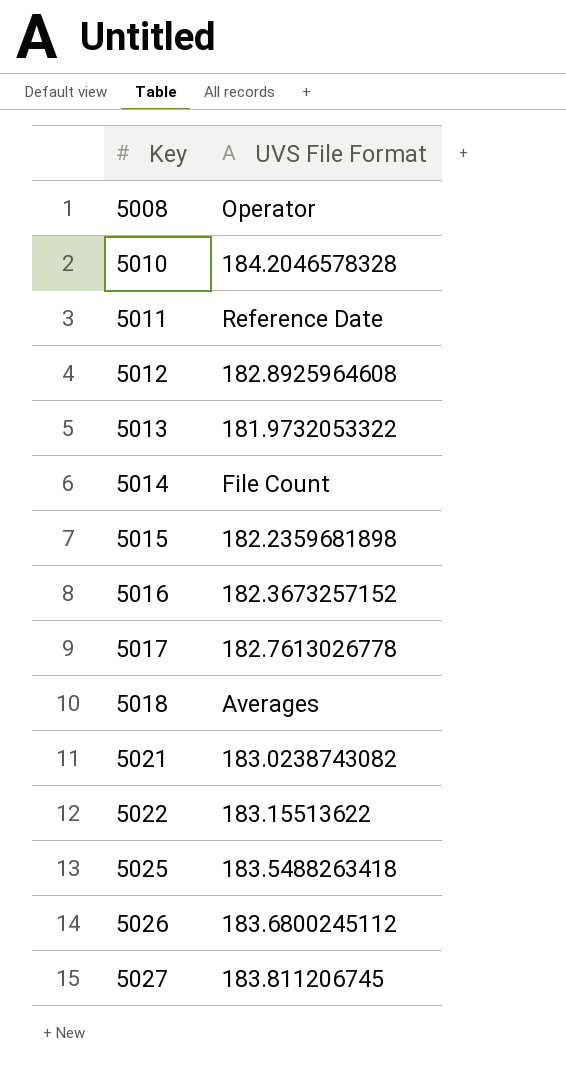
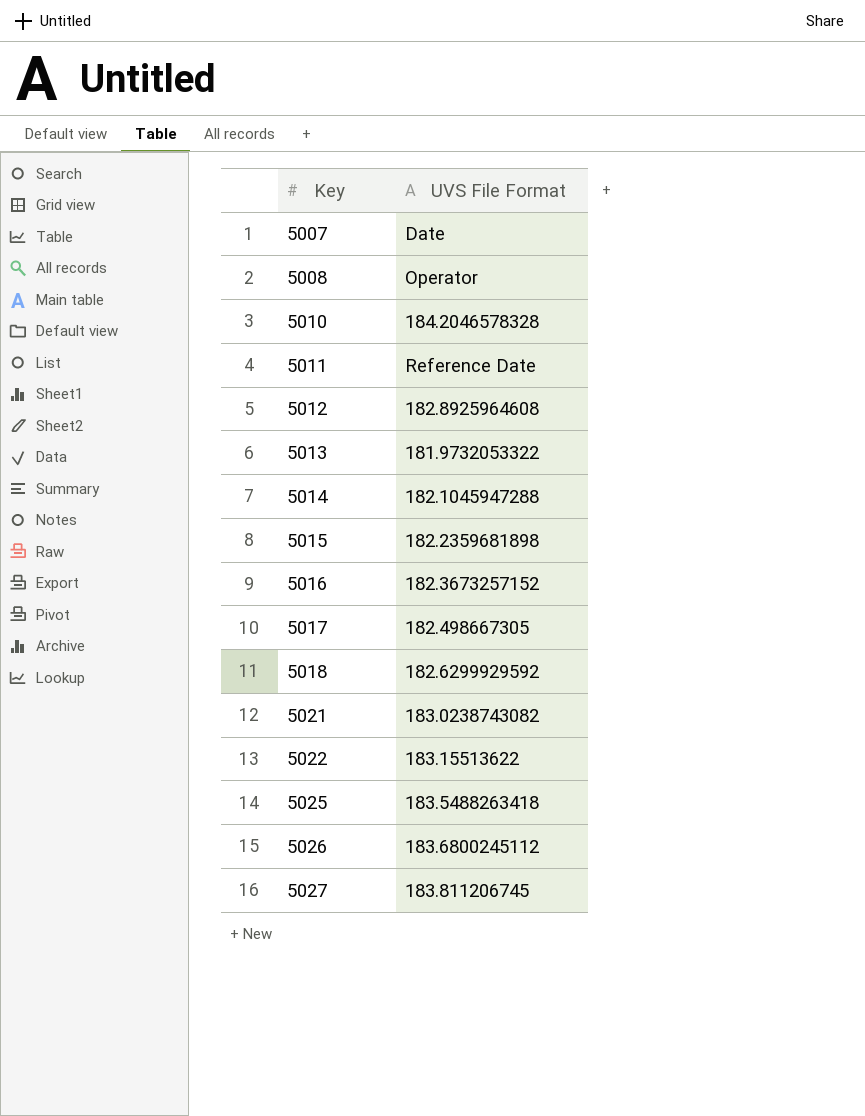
row 5007: none -> Date
5014 | UVS File Format: File Count -> 182.1045947288
5017 | UVS File Format: 182.7613026778 -> 182.498667305
5018 | UVS File Format: Averages -> 182.6299929592

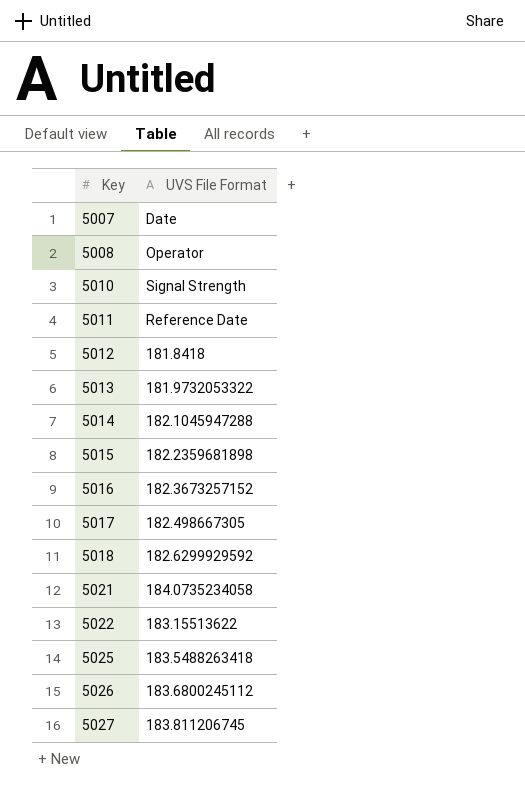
5010 | UVS File Format: 184.2046578328 -> Signal Strength
5012 | UVS File Format: 182.8925964608 -> 181.8418
5021 | UVS File Format: 183.0238743082 -> 184.0735234058

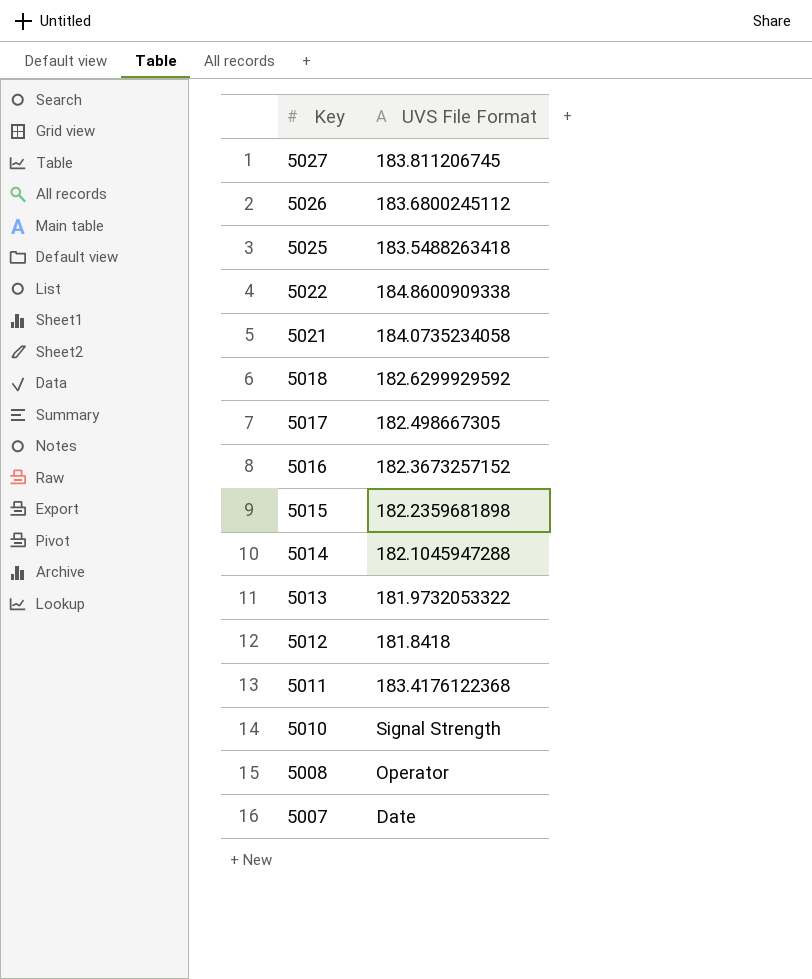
row order: Key ascending -> Key descending
5022 | UVS File Format: 183.15513622 -> 184.8600909338
5011 | UVS File Format: Reference Date -> 183.4176122368

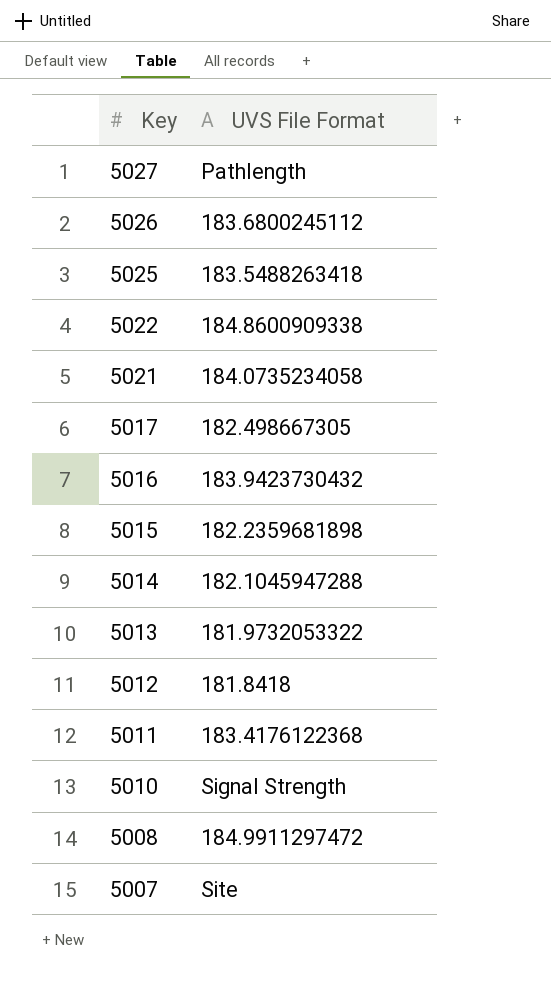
row 5018: 182.6299929592 -> none
5027 | UVS File Format: 183.811206745 -> Pathlength
5016 | UVS File Format: 182.3673257152 -> 183.9423730432
5008 | UVS File Format: Operator -> 184.9911297472
5007 | UVS File Format: Date -> Site

